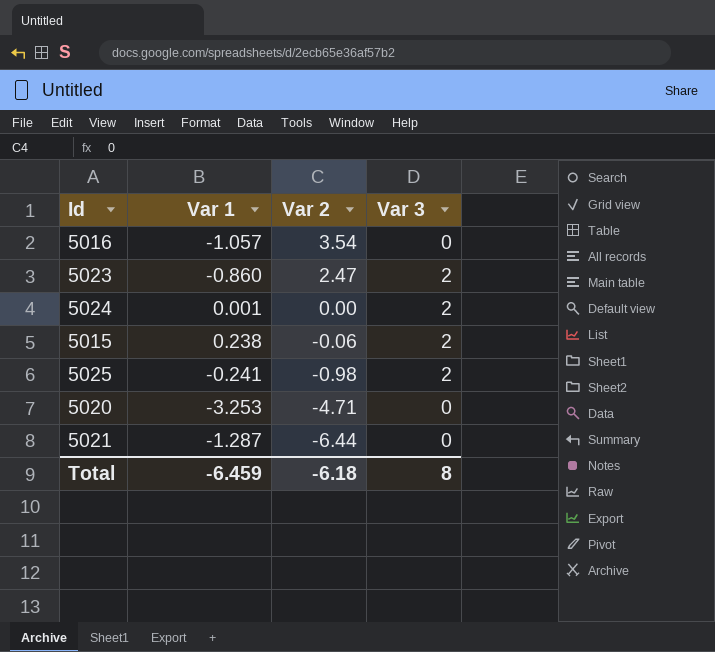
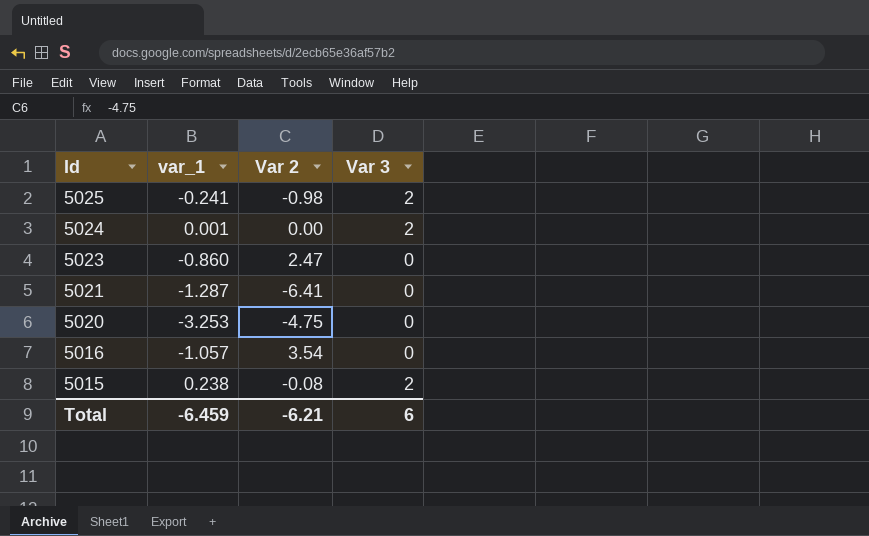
row order: Var 2 descending -> Id descending
column name: Var 1 -> var_1
5023 | Var 3: 2 -> 0
5021 | Var 2: -6.44 -> -6.41
5020 | Var 2: -4.71 -> -4.75
5015 | Var 2: -0.06 -> -0.08
Total | Var 2: -6.18 -> -6.21
Total | Var 3: 8 -> 6

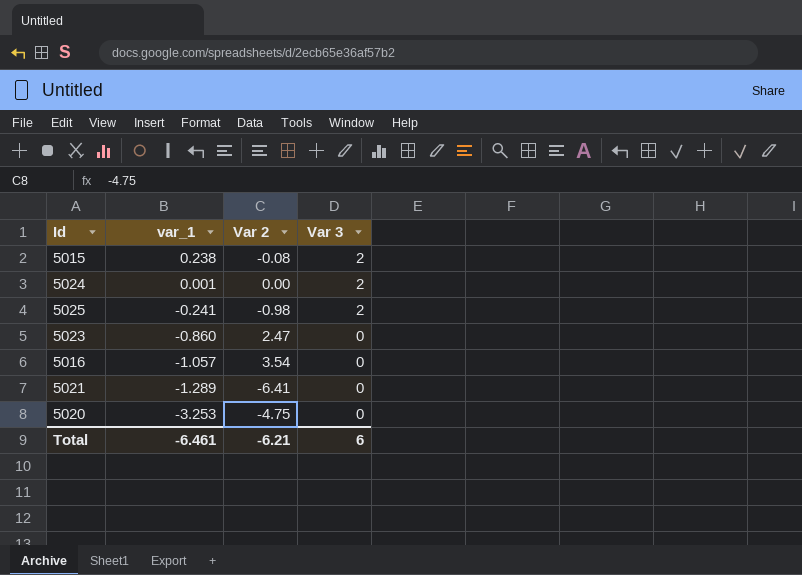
row order: Id descending -> var_1 descending
5021 | var_1: -1.287 -> -1.289
Total | var_1: -6.459 -> -6.461

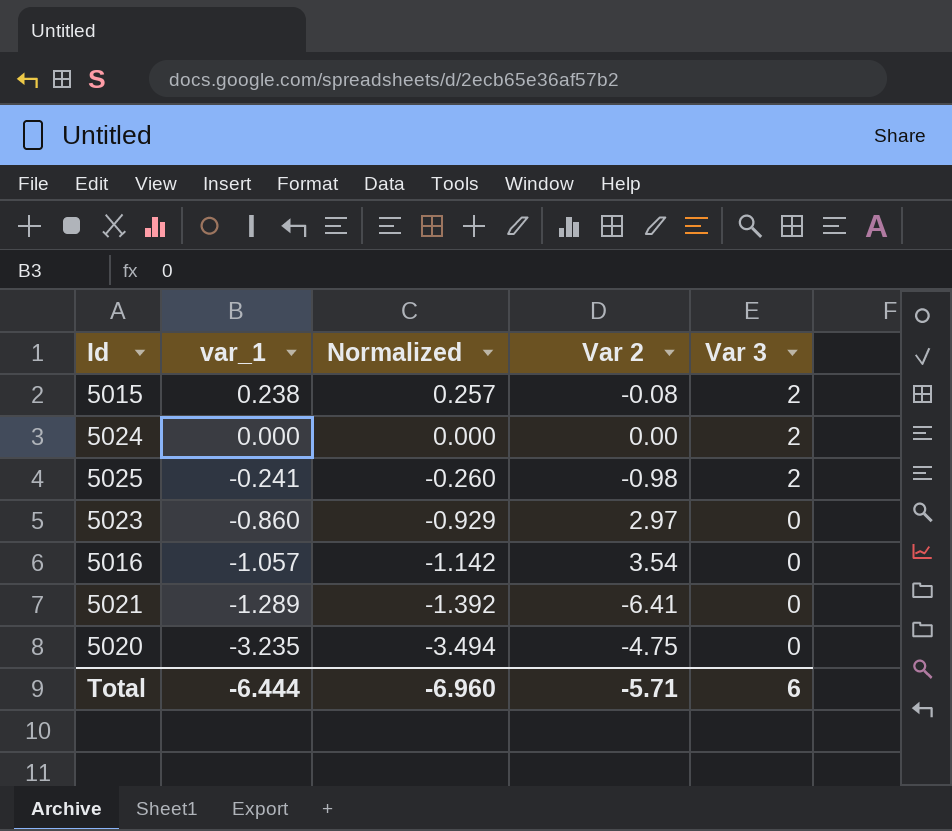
column Normalized | formula: none -> [var_1] * 1.08
5024 | var_1: 0.001 -> 0.000
5023 | Var 2: 2.47 -> 2.97
5020 | var_1: -3.253 -> -3.235
Total | var_1: -6.461 -> -6.444
Total | Var 2: -6.21 -> -5.71

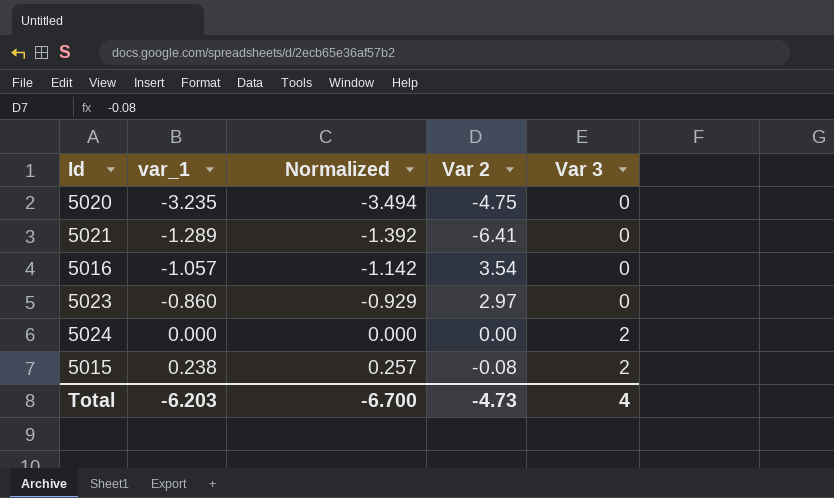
row order: var_1 descending -> var_1 ascending
row 5025: -0.241 | -0.260 | -0.98 | 2 -> none
Total | var_1: -6.444 -> -6.203
Total | Normalized: -6.960 -> -6.700
Total | Var 2: -5.71 -> -4.73
Total | Var 3: 6 -> 4

